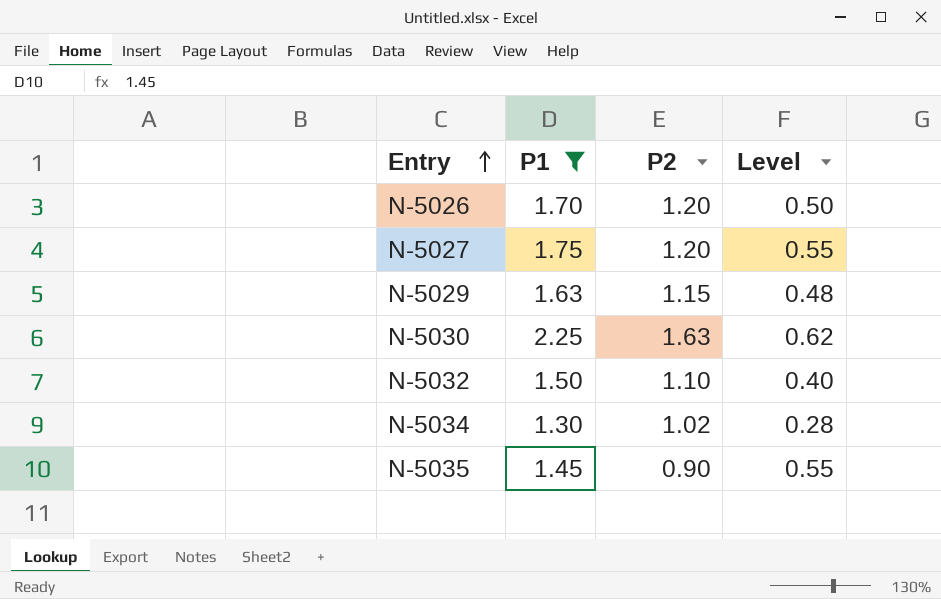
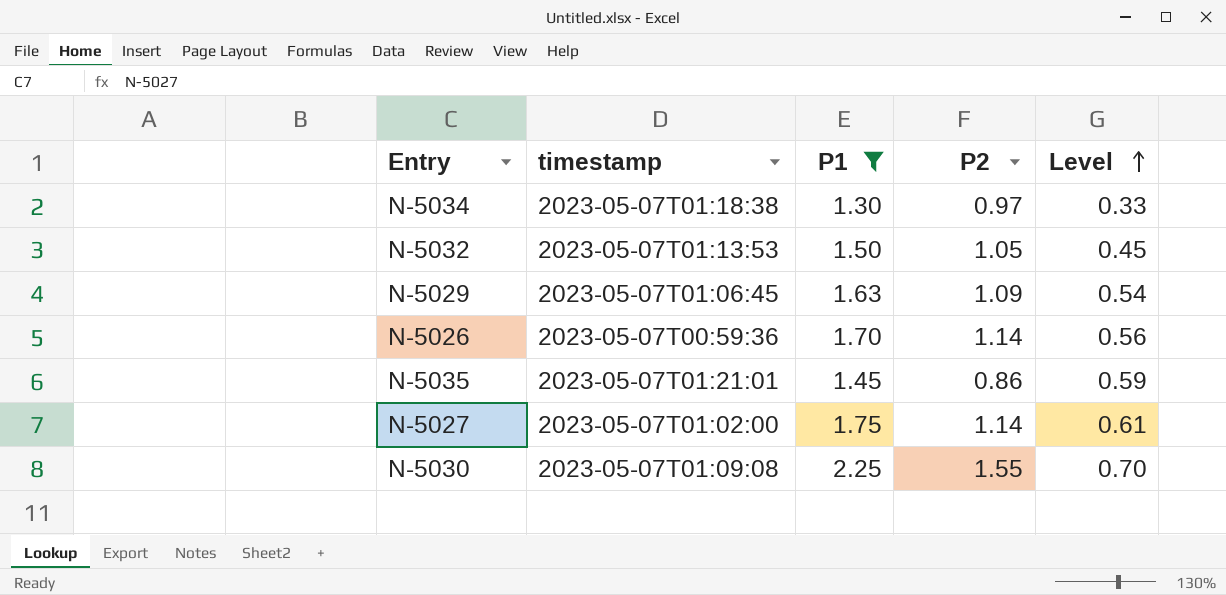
row order: Entry ascending -> Level ascending
column timestamp | position: none -> 2
N-5034 | P2: 1.02 -> 0.97
N-5034 | Level: 0.28 -> 0.33
N-5032 | P2: 1.10 -> 1.05
N-5032 | Level: 0.40 -> 0.45
N-5029 | P2: 1.15 -> 1.09
N-5029 | Level: 0.48 -> 0.54
N-5026 | P2: 1.20 -> 1.14
N-5026 | Level: 0.50 -> 0.56
N-5035 | P2: 0.90 -> 0.86
N-5035 | Level: 0.55 -> 0.59
N-5027 | P2: 1.20 -> 1.14
N-5027 | Level: 0.55 -> 0.61
N-5030 | P2: 1.63 -> 1.55
N-5030 | Level: 0.62 -> 0.70

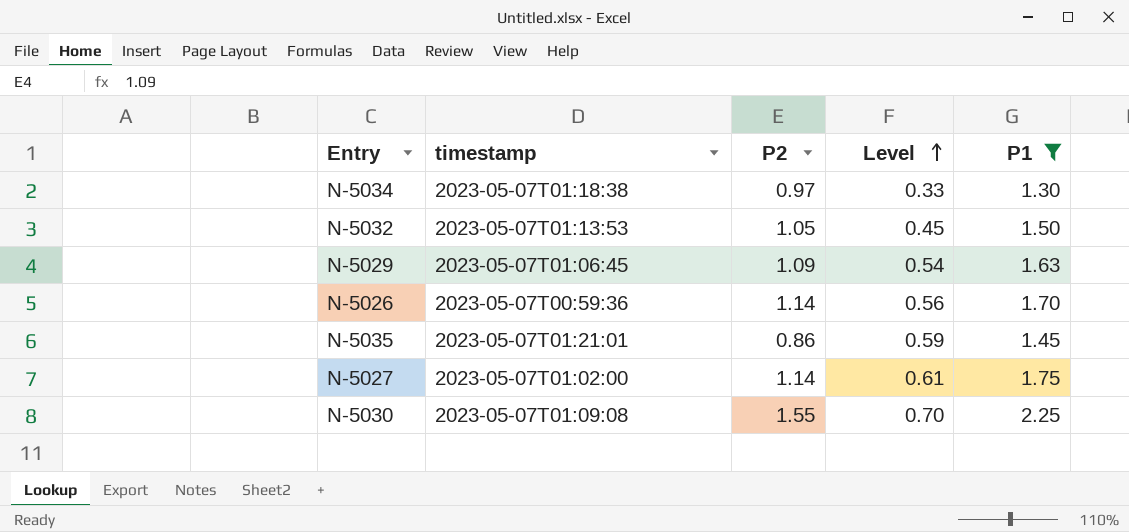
column P1 | position: 3 -> 5

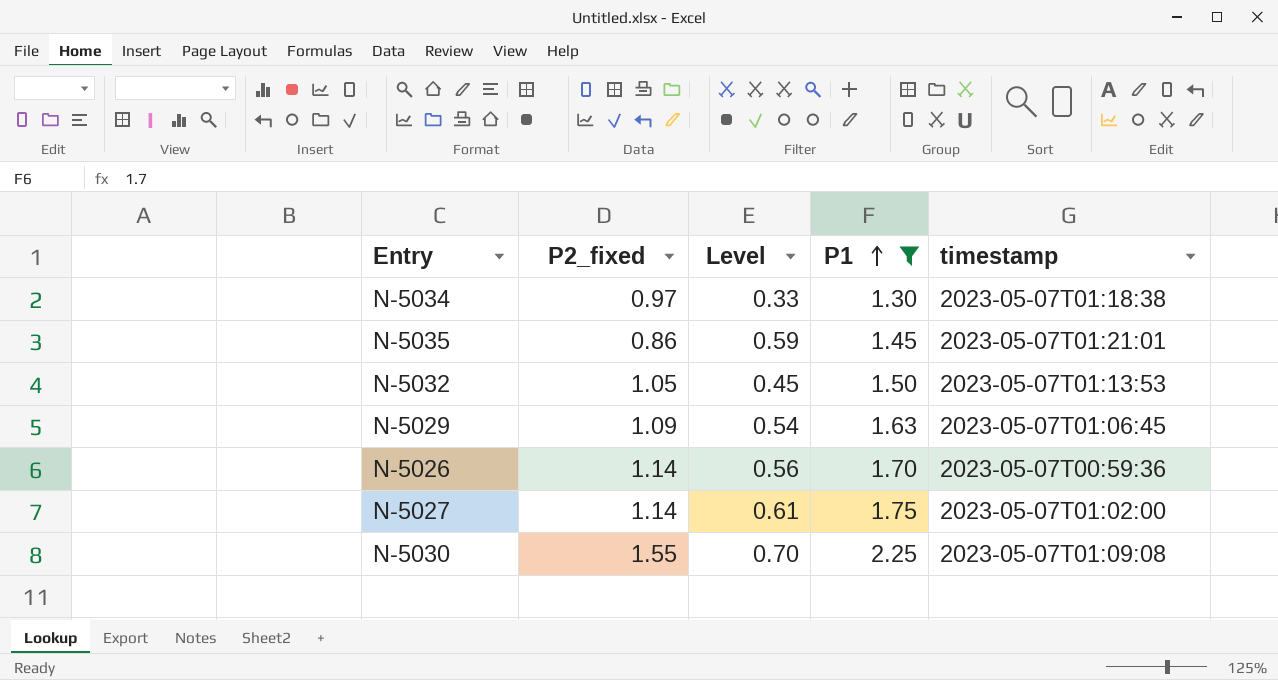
row order: Level ascending -> P1 ascending
column name: P2 -> P2_fixed
column timestamp | position: 2 -> 5

